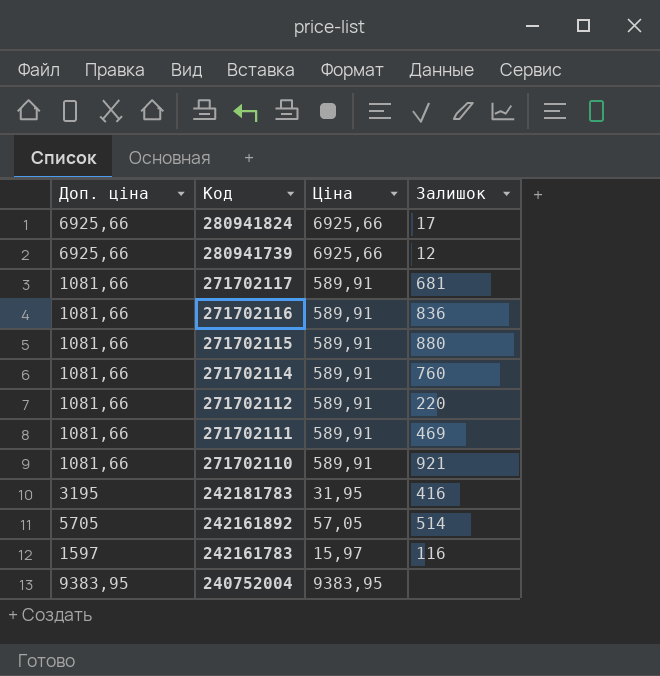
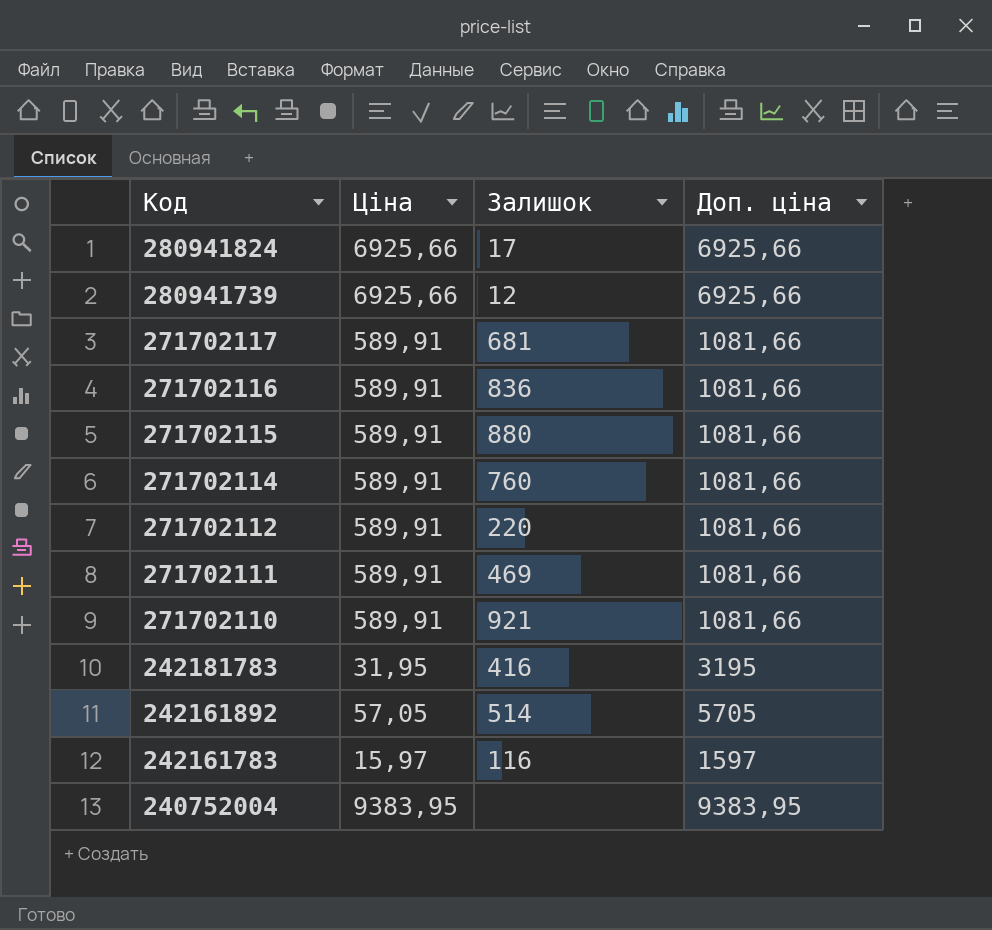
column Доп. ціна | position: 1 -> 4

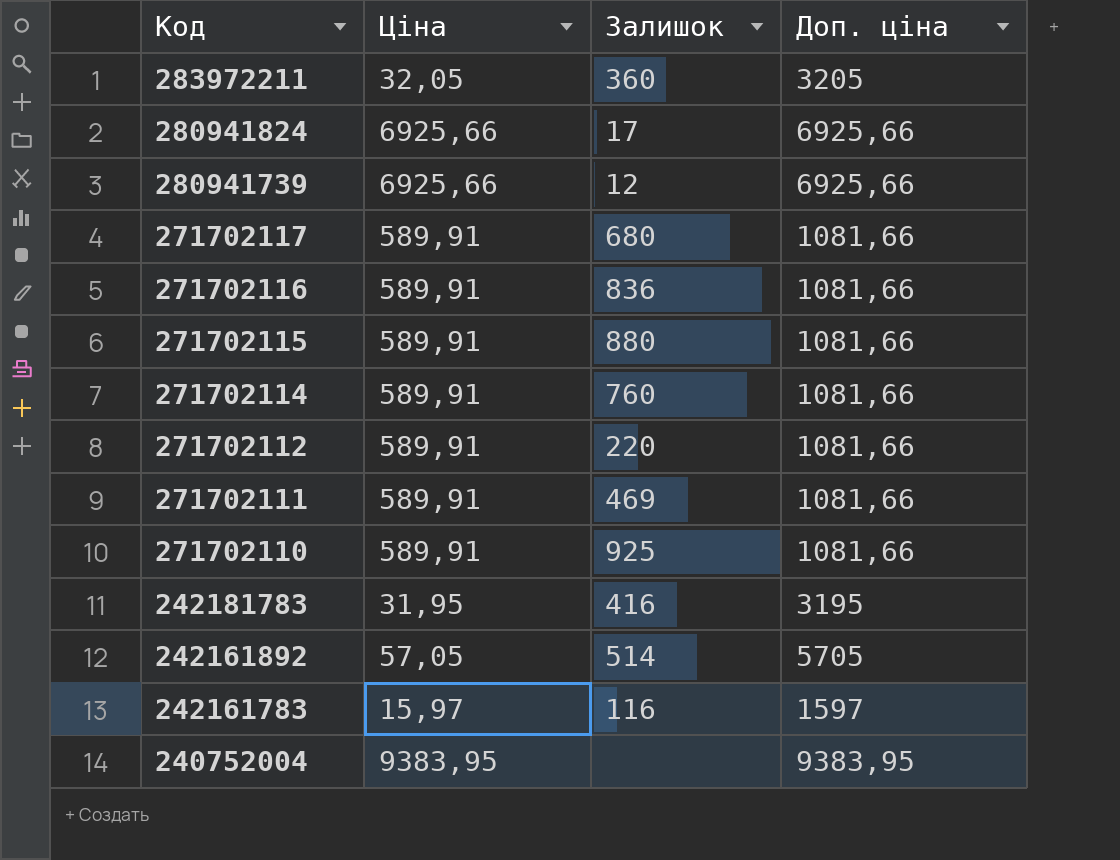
row 283972211: none -> 32,05 | 360 | 3205
271702117 | Залишок: 681 -> 680
271702110 | Залишок: 921 -> 925

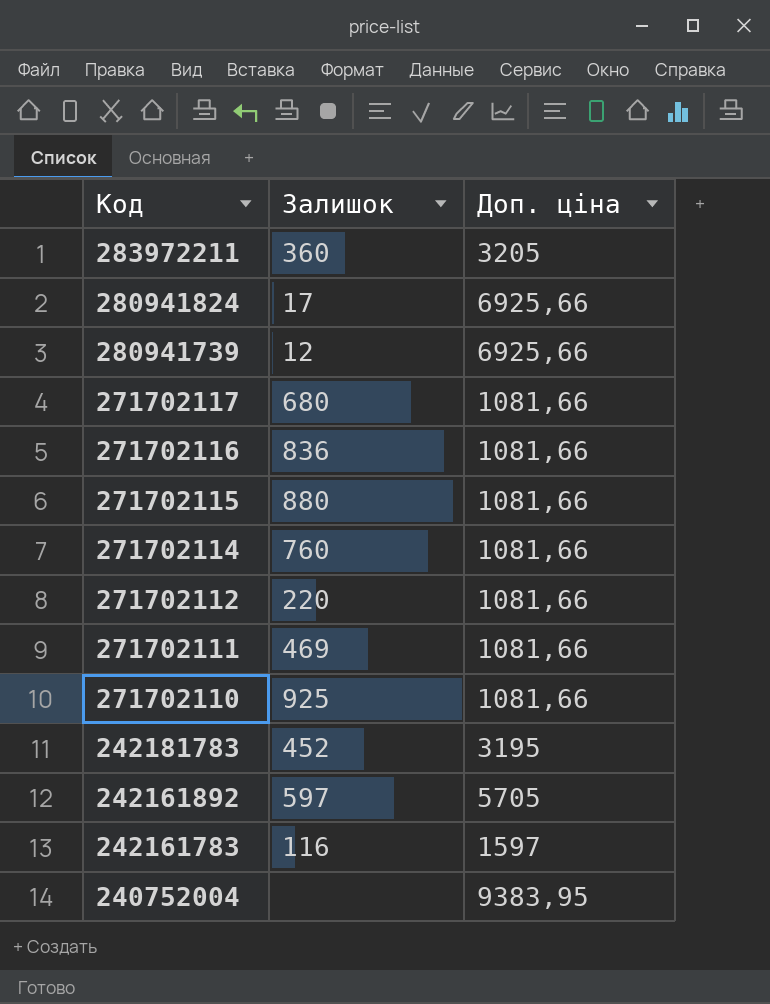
column Ціна | position: 2 -> none
242181783 | Залишок: 416 -> 452
242161892 | Залишок: 514 -> 597

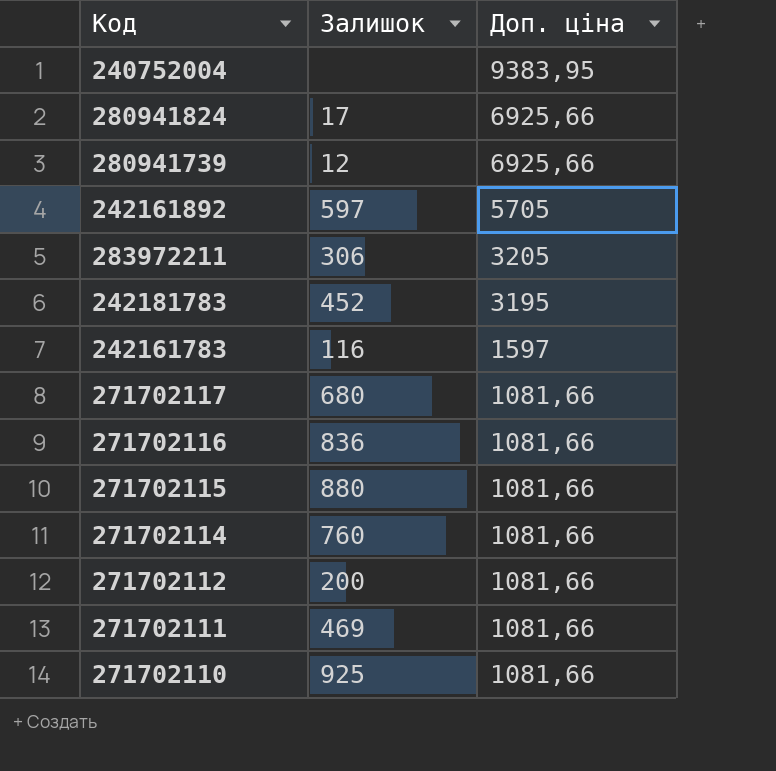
row order: Код descending -> Доп. ціна descending
283972211 | Залишок: 360 -> 306
271702112 | Залишок: 220 -> 200

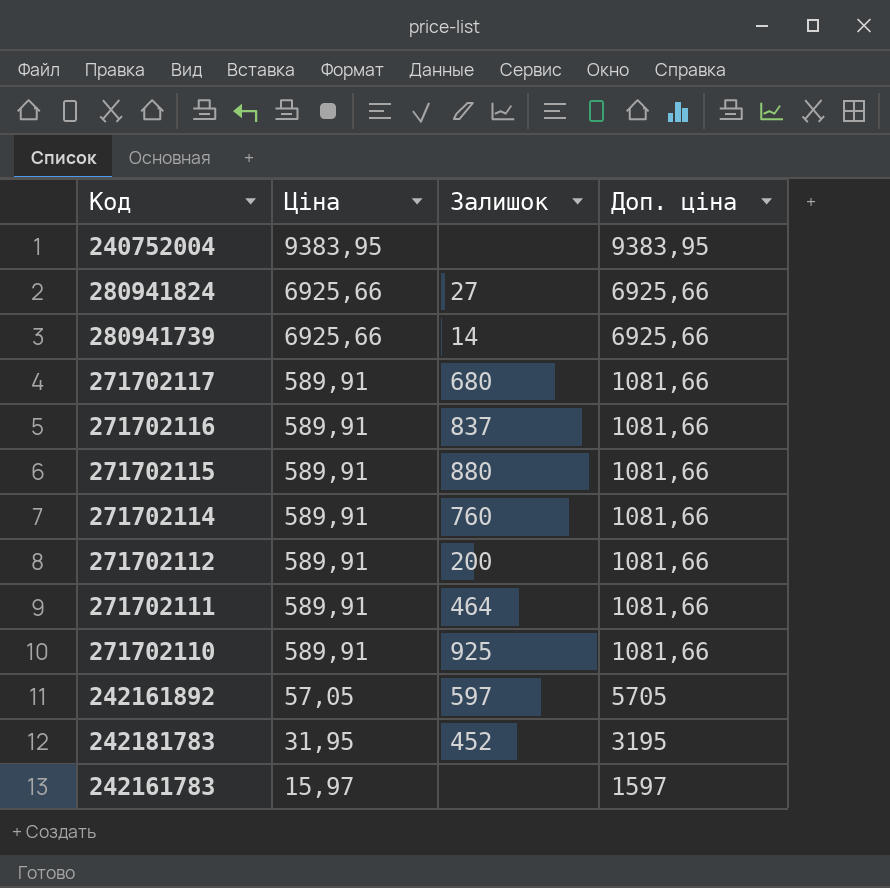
row order: Доп. ціна descending -> Ціна descending
column Ціна | position: none -> 2
row 283972211: 306 | 3205 -> none
280941824 | Залишок: 17 -> 27
280941739 | Залишок: 12 -> 14
271702116 | Залишок: 836 -> 837
271702111 | Залишок: 469 -> 464
242161783 | Залишок: 116 -> none

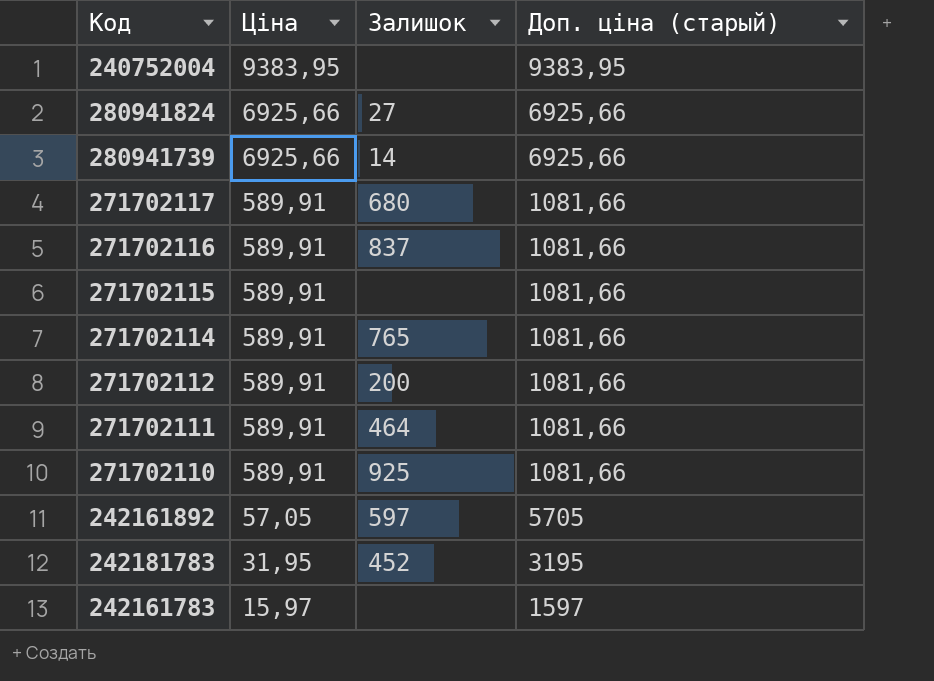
column name: Доп. ціна -> Доп. ціна (старый)
271702115 | Залишок: 880 -> none
271702114 | Залишок: 760 -> 765

